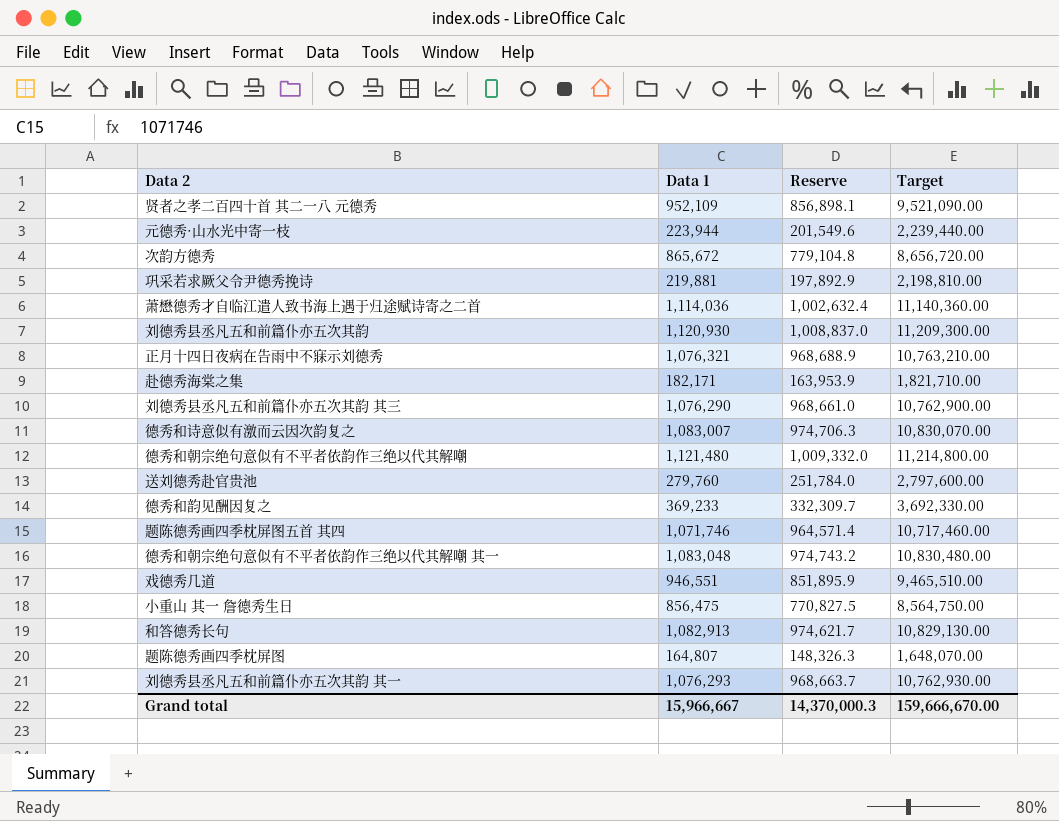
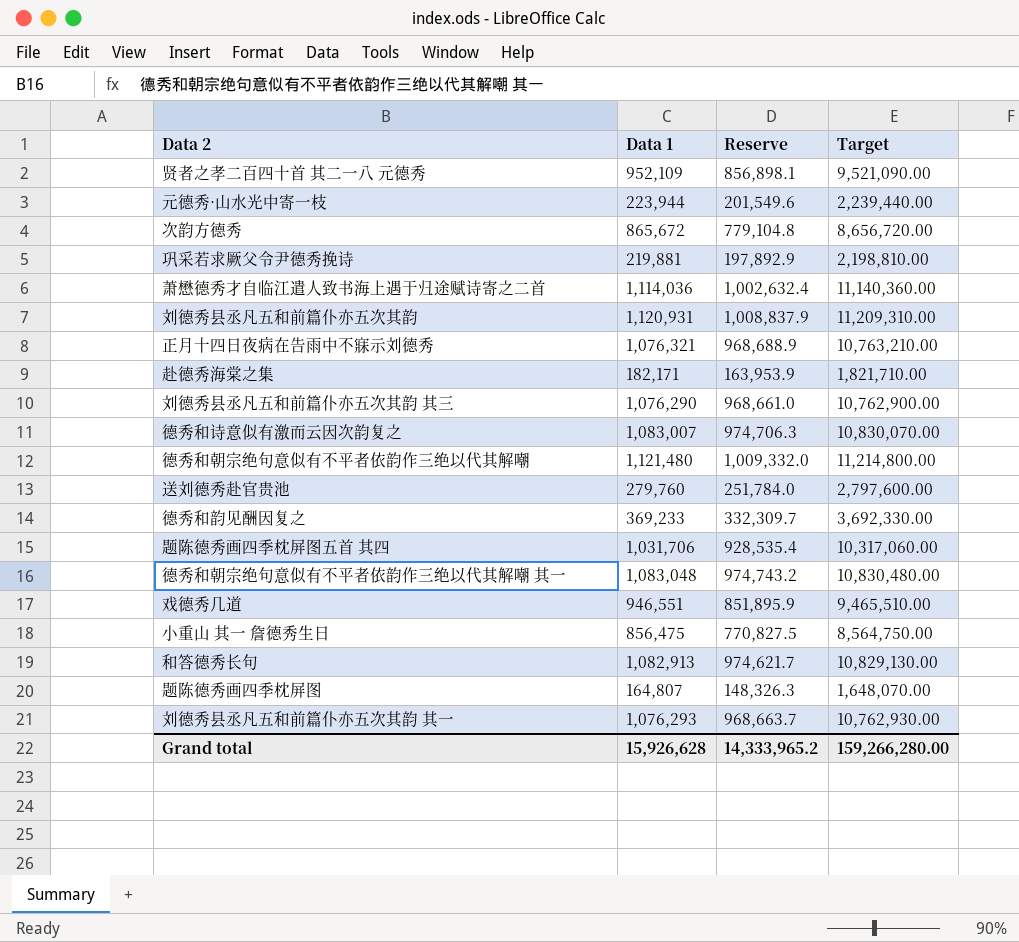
刘德秀县丞凡五和前篇仆亦五次其韵 | Data 1: 1,120,930 -> 1,120,931
刘德秀县丞凡五和前篇仆亦五次其韵 | Reserve: 1,008,837.0 -> 1,008,837.9
刘德秀县丞凡五和前篇仆亦五次其韵 | Target: 11,209,300.00 -> 11,209,310.00
题陈德秀画四季枕屏图五首 其四 | Data 1: 1,071,746 -> 1,031,706
题陈德秀画四季枕屏图五首 其四 | Reserve: 964,571.4 -> 928,535.4
题陈德秀画四季枕屏图五首 其四 | Target: 10,717,460.00 -> 10,317,060.00
Grand total | Data 1: 15,966,667 -> 15,926,628
Grand total | Reserve: 14,370,000.3 -> 14,333,965.2
Grand total | Target: 159,666,670.00 -> 159,266,280.00

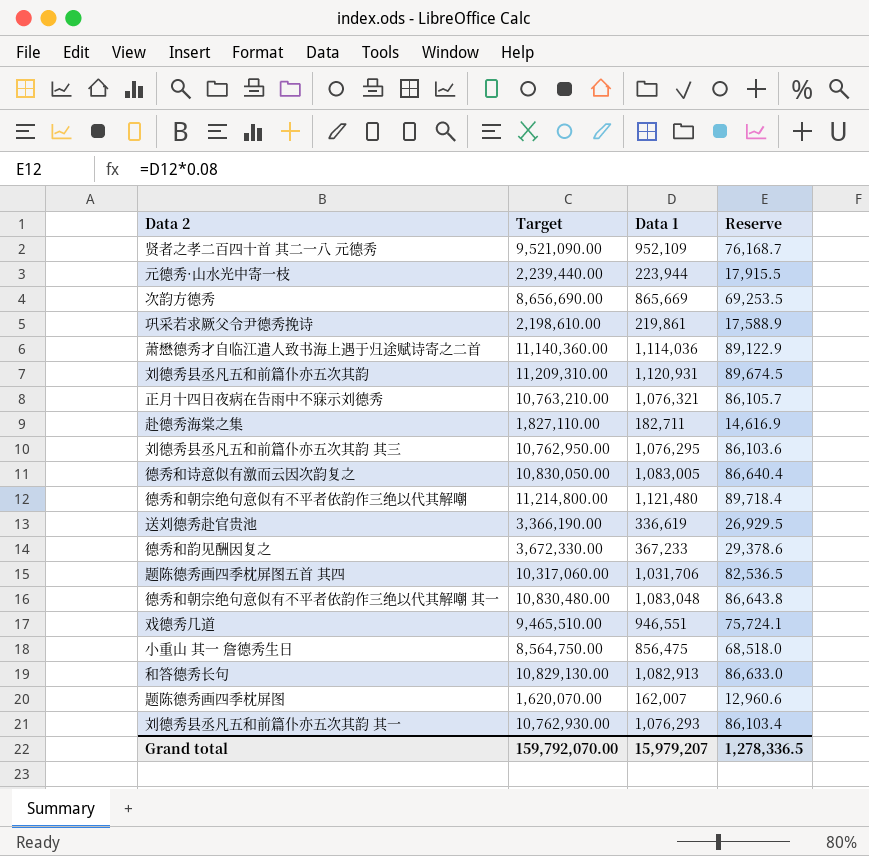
column Target | position: 4 -> 2
column Reserve | formula: [Data 1] * 0.9 -> [Data 1] * 0.08
次韵方德秀 | Target: 8,656,720.00 -> 8,656,690.00
次韵方德秀 | Data 1: 865,672 -> 865,669
巩采若求厥父令尹德秀挽诗 | Target: 2,198,810.00 -> 2,198,610.00
巩采若求厥父令尹德秀挽诗 | Data 1: 219,881 -> 219,861
赴德秀海棠之集 | Target: 1,821,710.00 -> 1,827,110.00
赴德秀海棠之集 | Data 1: 182,171 -> 182,711
刘德秀县丞凡五和前篇仆亦五次其韵 其三 | Target: 10,762,900.00 -> 10,762,950.00
刘德秀县丞凡五和前篇仆亦五次其韵 其三 | Data 1: 1,076,290 -> 1,076,295
德秀和诗意似有激而云因次韵复之 | Target: 10,830,070.00 -> 10,830,050.00
德秀和诗意似有激而云因次韵复之 | Data 1: 1,083,007 -> 1,083,005
送刘德秀赴官贵池 | Target: 2,797,600.00 -> 3,366,190.00
送刘德秀赴官贵池 | Data 1: 279,760 -> 336,619
德秀和韵见酬因复之 | Target: 3,692,330.00 -> 3,672,330.00
德秀和韵见酬因复之 | Data 1: 369,233 -> 367,233
题陈德秀画四季枕屏图 | Target: 1,648,070.00 -> 1,620,070.00
题陈德秀画四季枕屏图 | Data 1: 164,807 -> 162,007
Grand total | Target: 159,266,280.00 -> 159,792,070.00
Grand total | Data 1: 15,926,628 -> 15,979,207
Grand total | Reserve: 14,333,965.2 -> 1,278,336.5

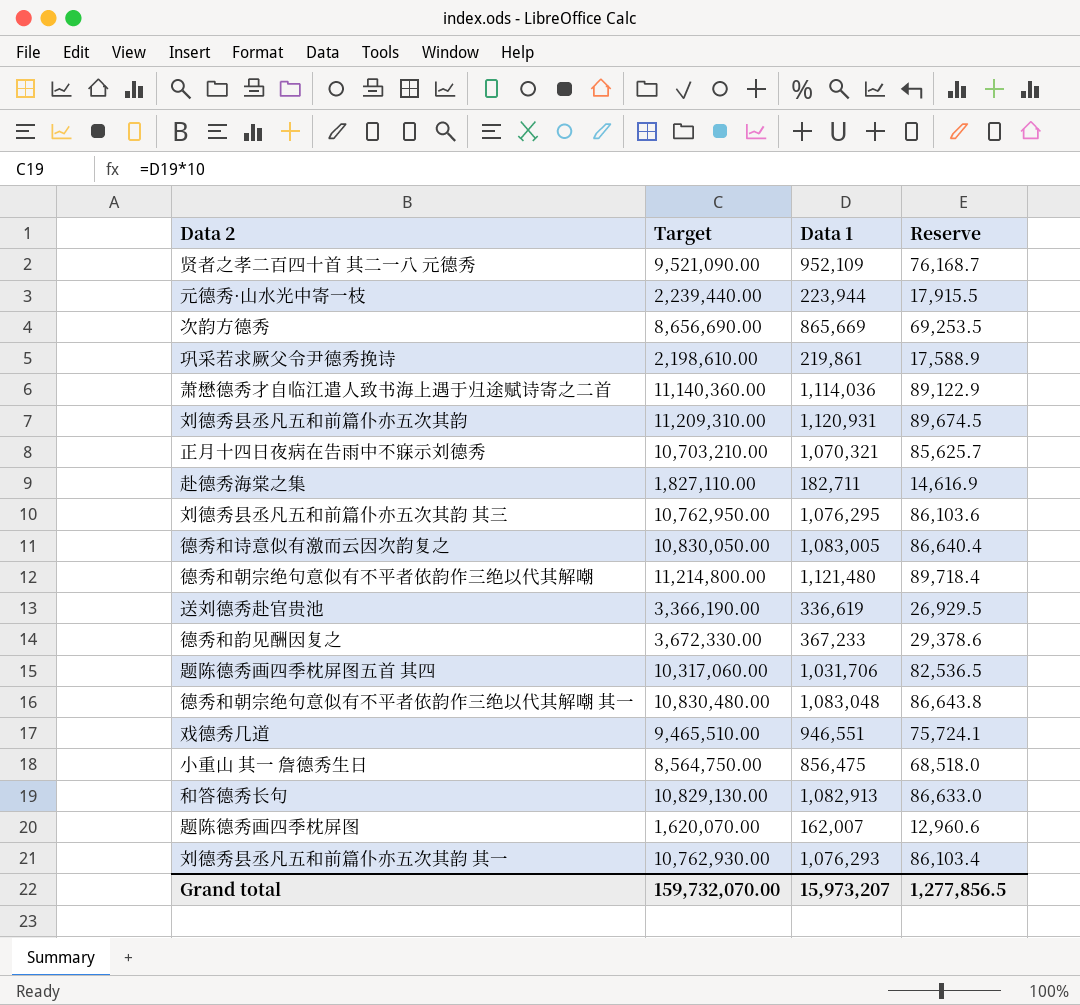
正月十四日夜病在告雨中不寐示刘德秀 | Target: 10,763,210.00 -> 10,703,210.00
正月十四日夜病在告雨中不寐示刘德秀 | Data 1: 1,076,321 -> 1,070,321
正月十四日夜病在告雨中不寐示刘德秀 | Reserve: 86,105.7 -> 85,625.7
Grand total | Target: 159,792,070.00 -> 159,732,070.00
Grand total | Data 1: 15,979,207 -> 15,973,207
Grand total | Reserve: 1,278,336.5 -> 1,277,856.5

